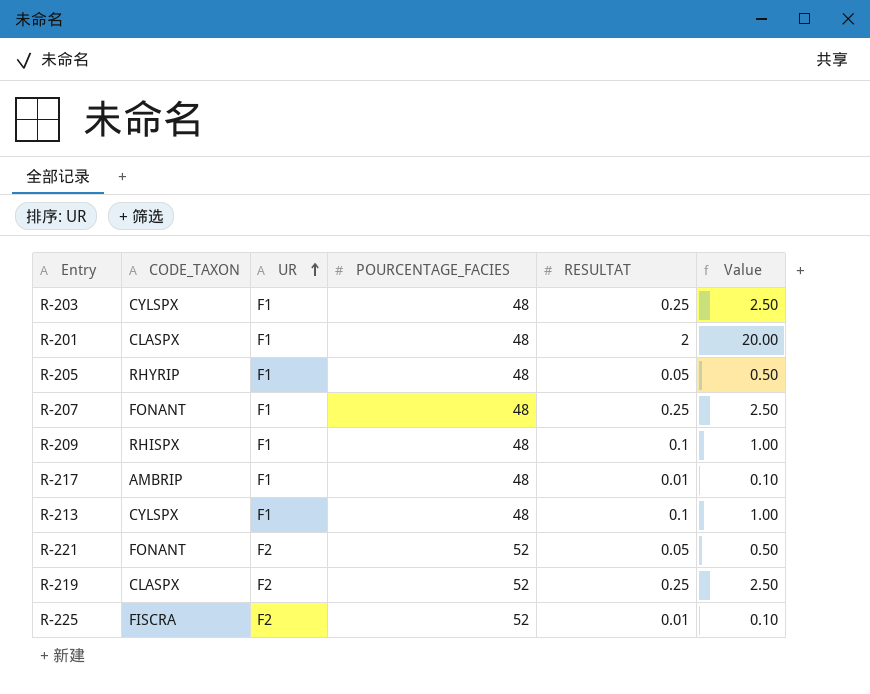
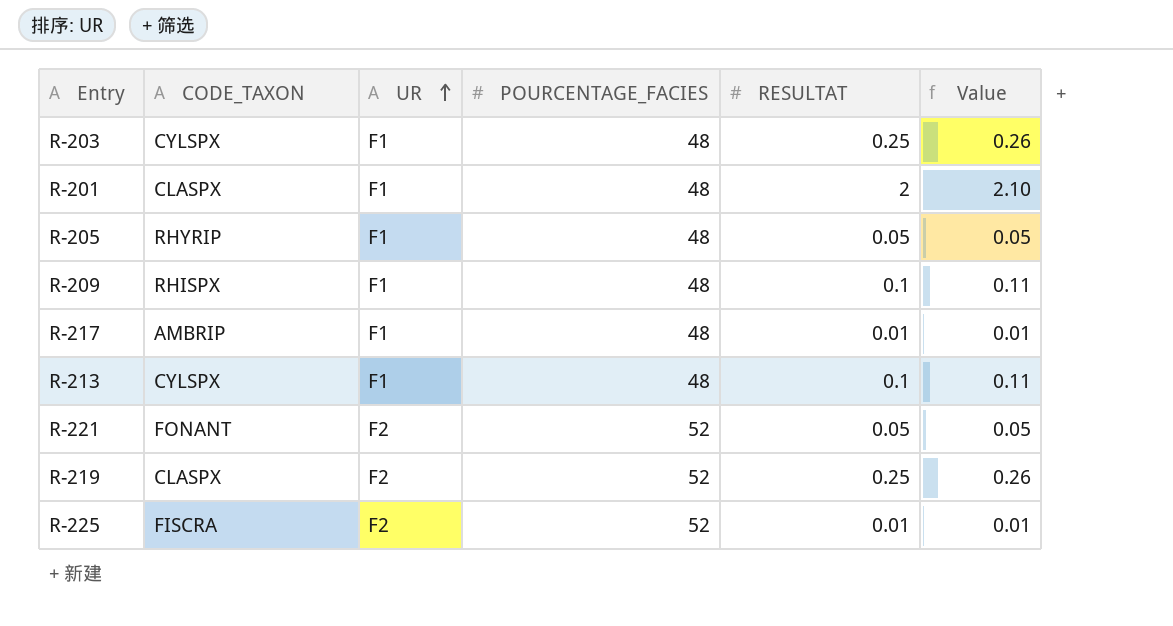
column Value | formula: [RESULTAT] * 10 -> [RESULTAT] * 1.05
row R-207: FONANT | F1 | 48 | 0.25 | 2.50 -> none

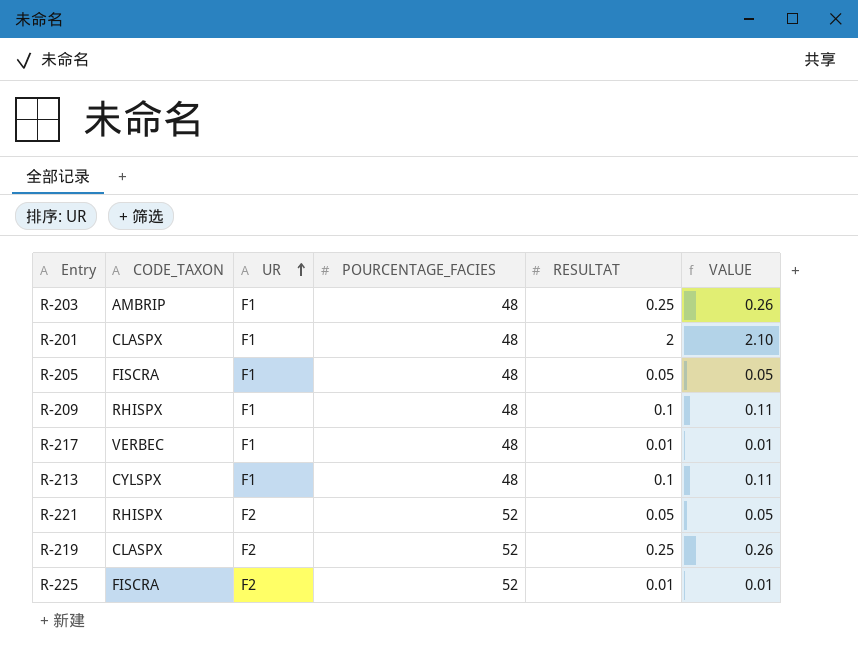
column name: Value -> VALUE
R-203 | CODE_TAXON: CYLSPX -> AMBRIP
R-205 | CODE_TAXON: RHYRIP -> FISCRA
R-217 | CODE_TAXON: AMBRIP -> VERBEC
R-221 | CODE_TAXON: FONANT -> RHISPX

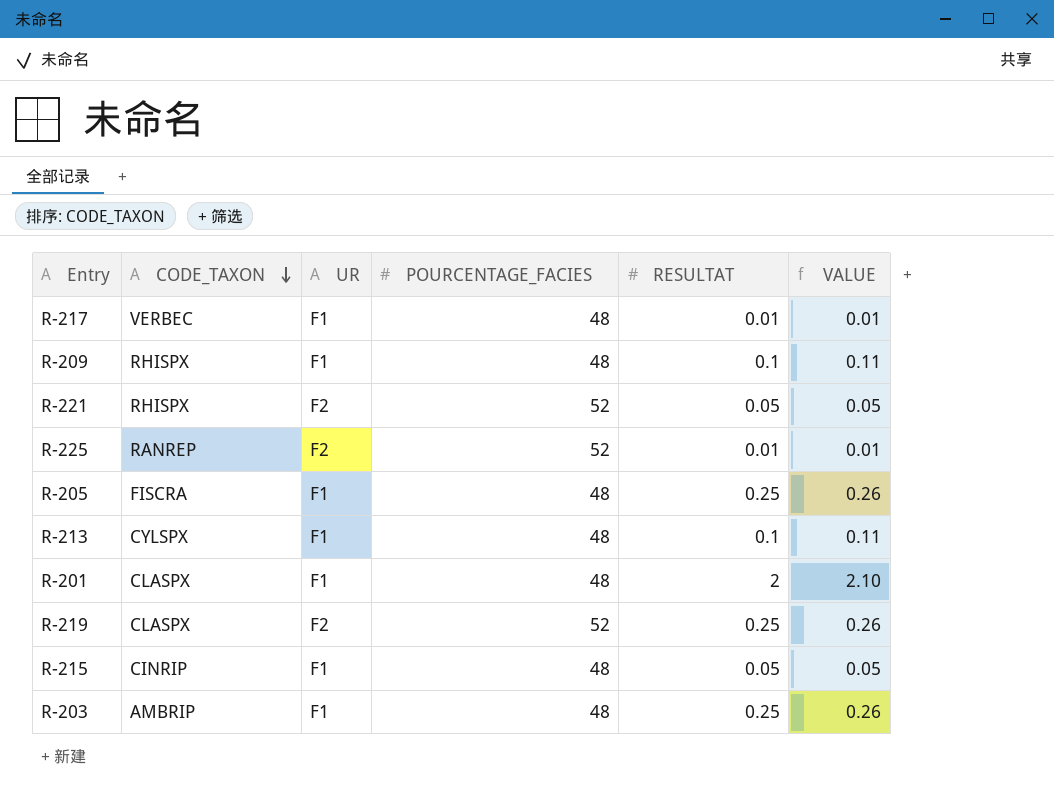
row order: UR ascending -> CODE_TAXON descending
R-225 | CODE_TAXON: FISCRA -> RANREP
R-205 | RESULTAT: 0.05 -> 0.25
R-205 | VALUE: 0.05 -> 0.26
row R-215: none -> CINRIP | F1 | 48 | 0.05 | 0.05

